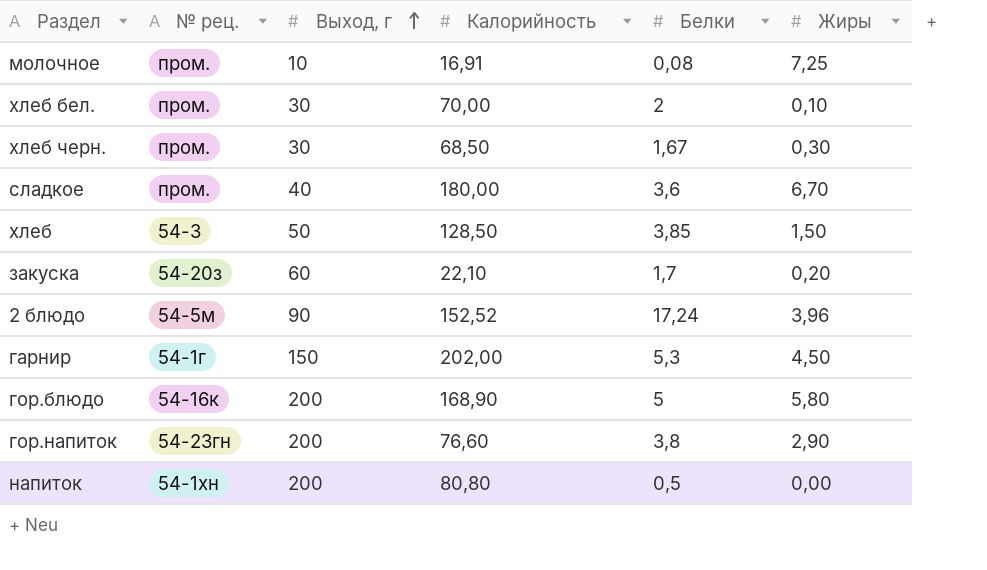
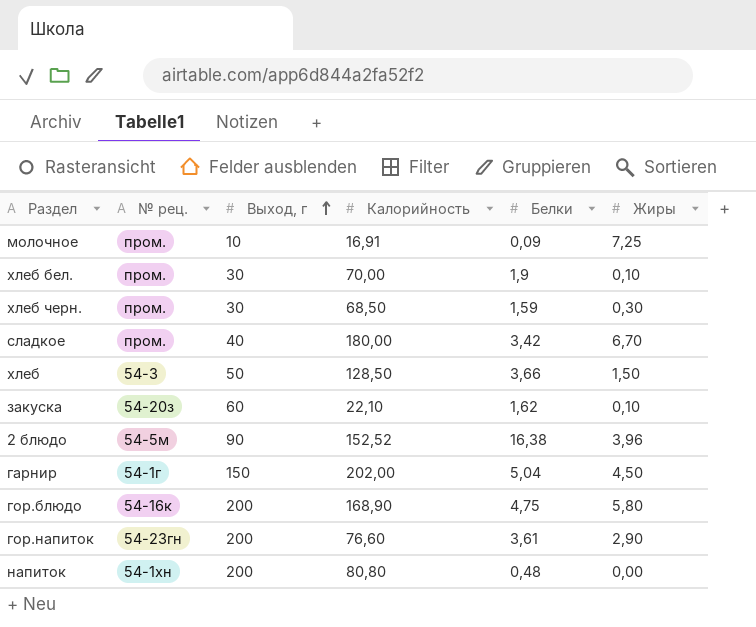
молочное | Белки: 0,08 -> 0,09
хлеб бел. | Белки: 2 -> 1,9
хлеб черн. | Белки: 1,67 -> 1,59
сладкое | Белки: 3,6 -> 3,42
хлеб | Белки: 3,85 -> 3,66
закуска | Белки: 1,7 -> 1,62
закуска | Жиры: 0,20 -> 0,10
2 блюдо | Белки: 17,24 -> 16,38
гарнир | Белки: 5,3 -> 5,04
гор.блюдо | Белки: 5 -> 4,75
гор.напиток | Белки: 3,8 -> 3,61
напиток | Белки: 0,5 -> 0,48

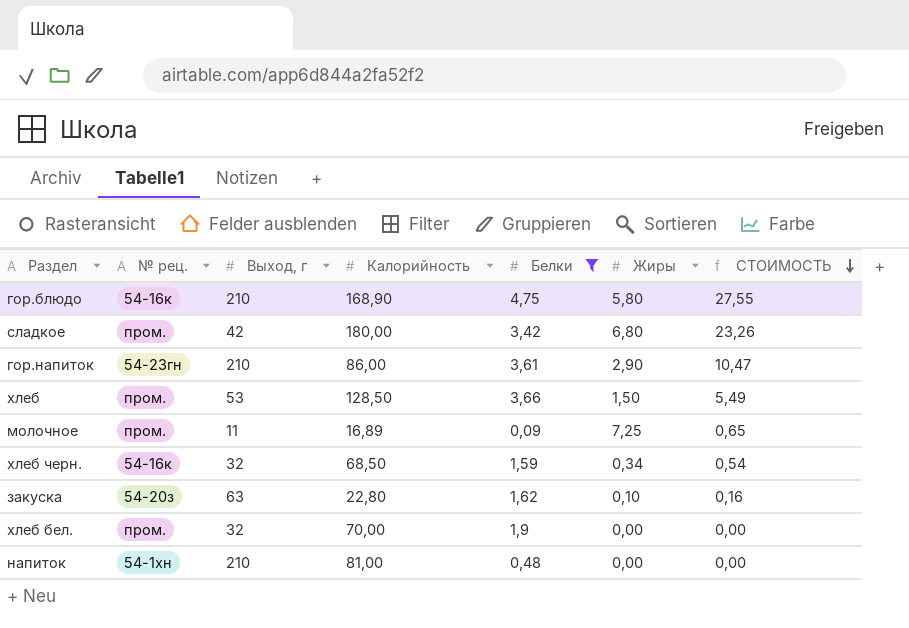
filter: none -> Белки <= 4,75
row order: Выход, г ascending -> СТОИМОСТЬ descending
column СТОИМОСТЬ | formula: none -> [Белки] * [Жиры]
гор.блюдо | Выход, г: 200 -> 210
сладкое | Выход, г: 40 -> 42
сладкое | Жиры: 6,70 -> 6,80
гор.напиток | Выход, г: 200 -> 210
гор.напиток | Калорийность: 76,60 -> 86,00
хлеб | № рец.: 54-3 -> пром.
хлеб | Выход, г: 50 -> 53
молочное | Выход, г: 10 -> 11
молочное | Калорийность: 16,91 -> 16,89
хлеб черн. | № рец.: пром. -> 54-16к
хлеб черн. | Выход, г: 30 -> 32
хлеб черн. | Жиры: 0,30 -> 0,34
закуска | Выход, г: 60 -> 63
закуска | Калорийность: 22,10 -> 22,80
хлеб бел. | Выход, г: 30 -> 32
хлеб бел. | Жиры: 0,10 -> 0,00
напиток | Выход, г: 200 -> 210
напиток | Калорийность: 80,80 -> 81,00

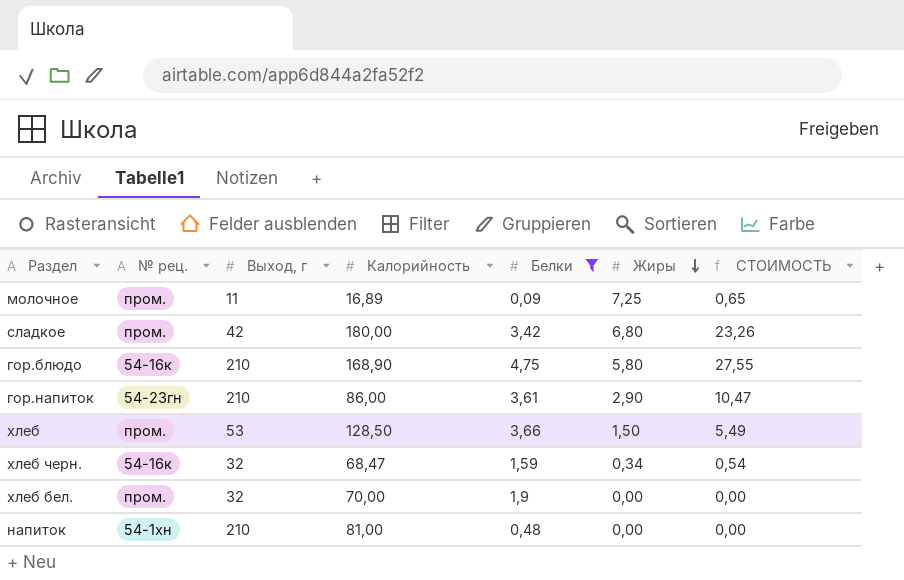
row order: СТОИМОСТЬ descending -> Жиры descending
row закуска: 54-20з | 63 | 22,80 | 1,62 | 0,10 | 0,16 -> none
хлеб черн. | Калорийность: 68,50 -> 68,47

